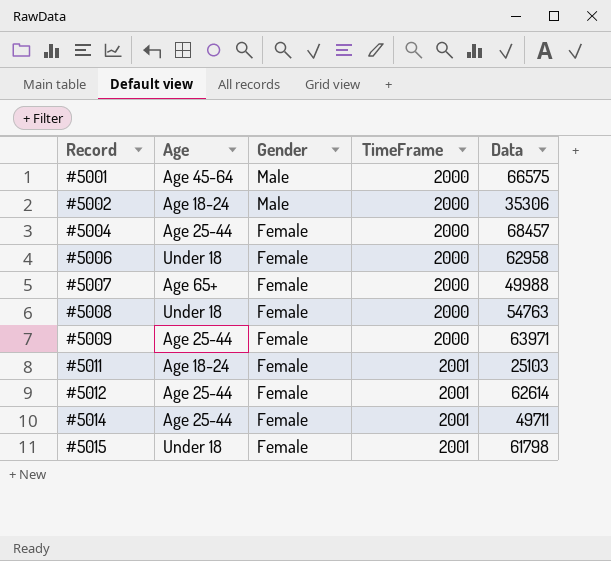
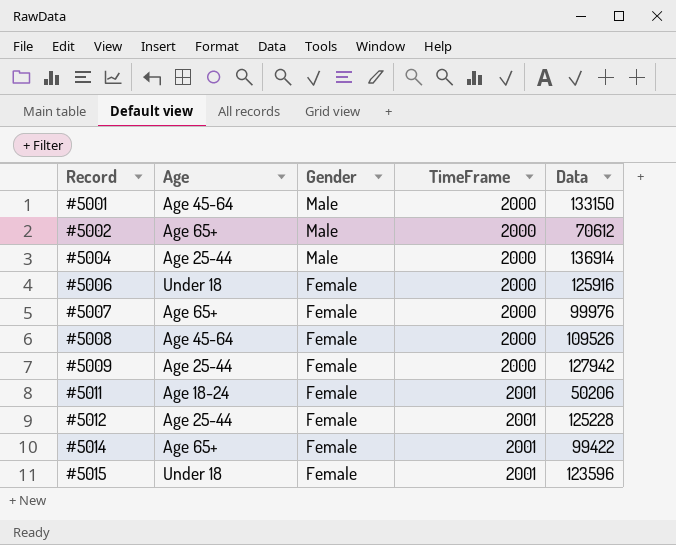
#5001 | Data: 66575 -> 133150
#5002 | Age: Age 18-24 -> Age 65+
#5002 | Data: 35306 -> 70612
#5004 | Gender: Female -> Male
#5004 | Data: 68457 -> 136914
#5006 | Data: 62958 -> 125916
#5007 | Data: 49988 -> 99976
#5008 | Age: Under 18 -> Age 45-64
#5008 | Data: 54763 -> 109526
#5009 | Data: 63971 -> 127942
#5011 | Data: 25103 -> 50206
#5012 | Data: 62614 -> 125228
#5014 | Age: Age 25-44 -> Age 65+
#5014 | Data: 49711 -> 99422
#5015 | Data: 61798 -> 123596

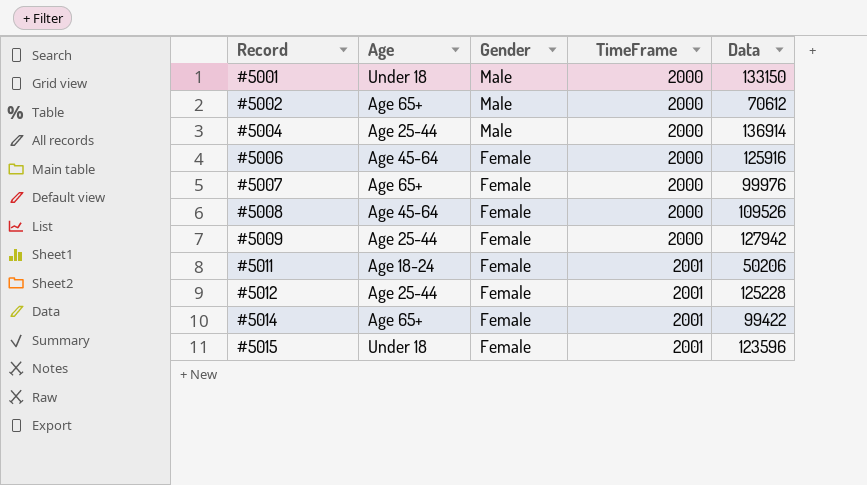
#5001 | Age: Age 45-64 -> Under 18
#5006 | Age: Under 18 -> Age 45-64

